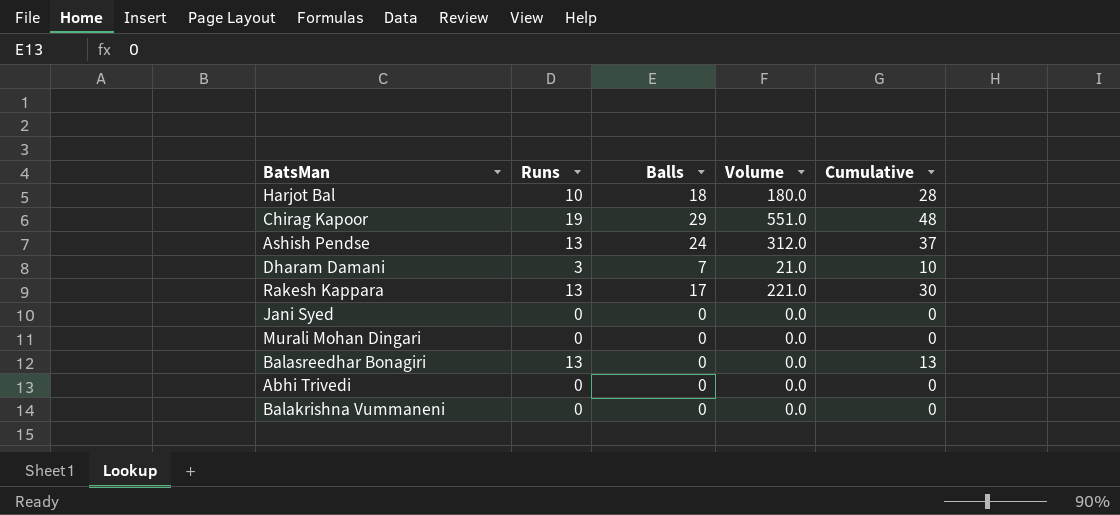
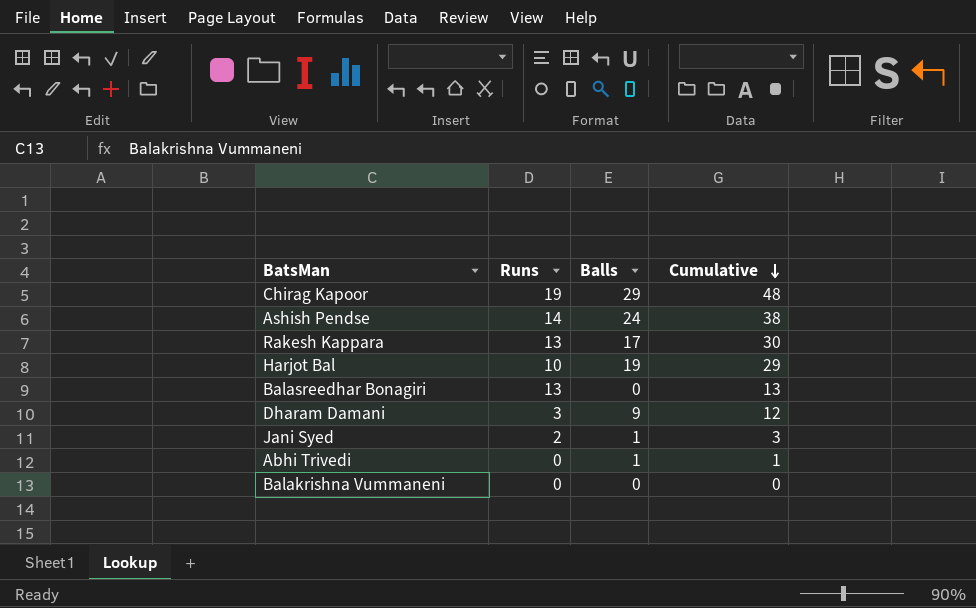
row order: none -> Cumulative descending
column Volume | formula: [Runs] * [Balls] -> none
row Murali Mohan Dingari: 0 | 0 | 0.0 | 0 -> none
Ashish Pendse | Runs: 13 -> 14
Ashish Pendse | Cumulative: 37 -> 38
Harjot Bal | Balls: 18 -> 19
Harjot Bal | Cumulative: 28 -> 29
Dharam Damani | Balls: 7 -> 9
Dharam Damani | Cumulative: 10 -> 12
Jani Syed | Runs: 0 -> 2
Jani Syed | Balls: 0 -> 1
Jani Syed | Cumulative: 0 -> 3
Abhi Trivedi | Balls: 0 -> 1
Abhi Trivedi | Cumulative: 0 -> 1

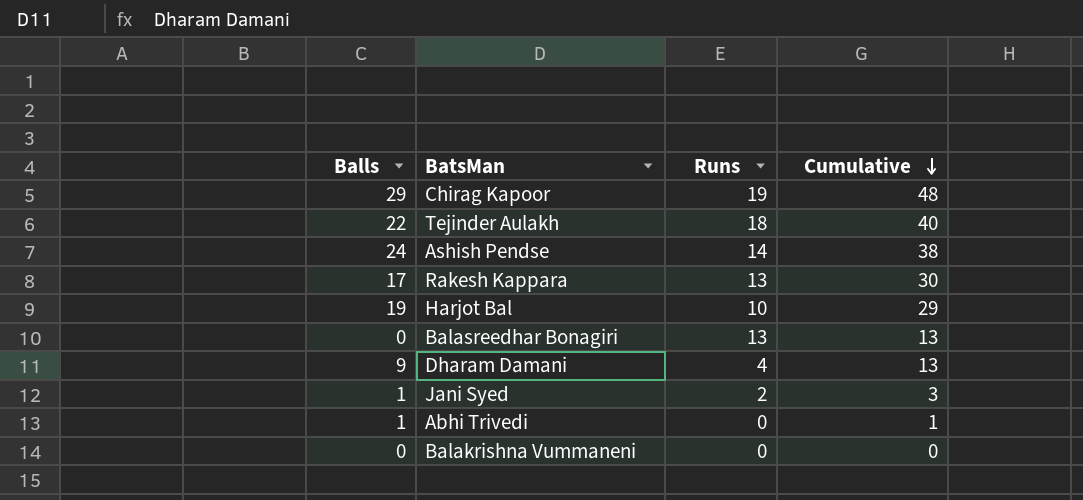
column Balls | position: 3 -> 1
row Tejinder Aulakh: none -> 22 | 18 | 40
Dharam Damani | Runs: 3 -> 4
Dharam Damani | Cumulative: 12 -> 13

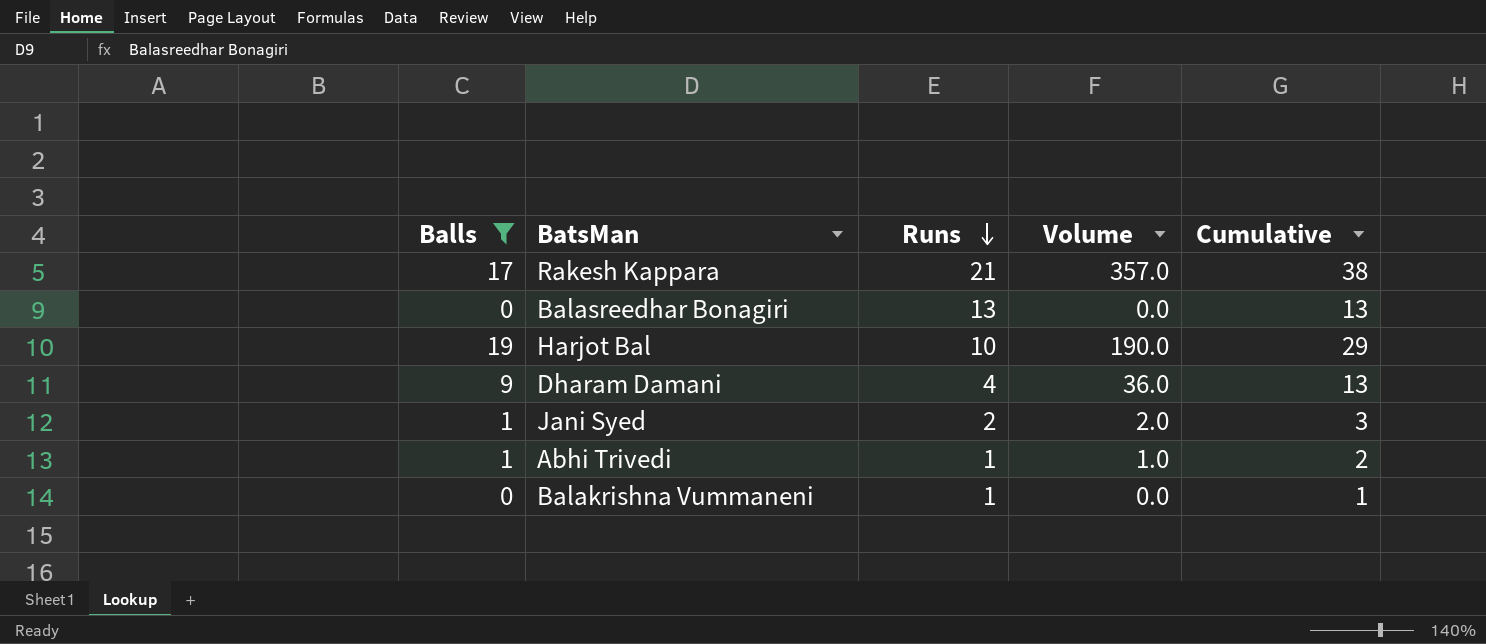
filter: none -> Balls <= 19
row order: Cumulative descending -> Runs descending
column Volume | formula: none -> [Balls] * [Runs]
Rakesh Kappara | Runs: 13 -> 21
Rakesh Kappara | Cumulative: 30 -> 38
Abhi Trivedi | Runs: 0 -> 1
Abhi Trivedi | Cumulative: 1 -> 2
Balakrishna Vummaneni | Runs: 0 -> 1
Balakrishna Vummaneni | Cumulative: 0 -> 1

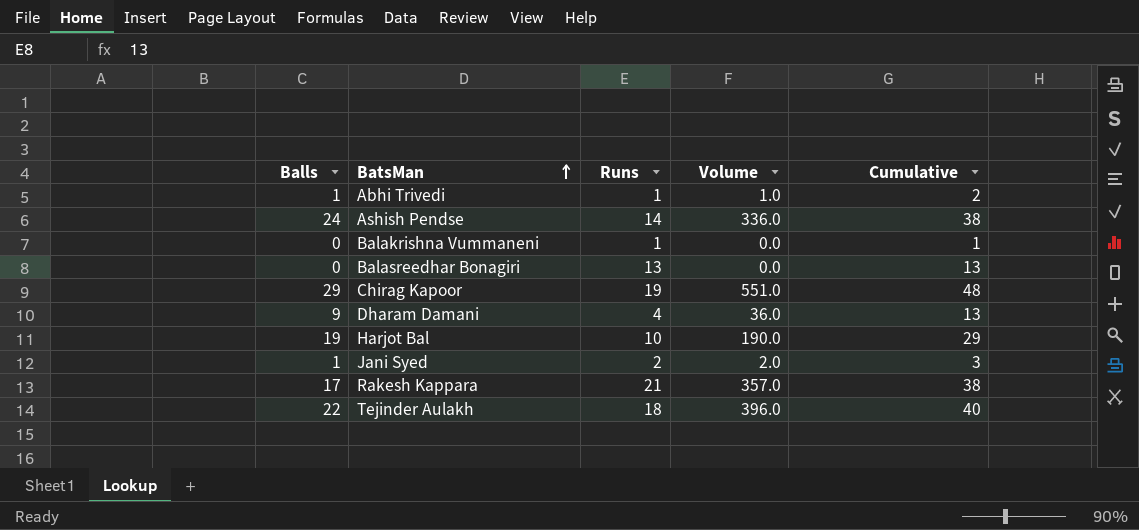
filter: Balls <= 19 -> none
row order: Runs descending -> BatsMan ascending

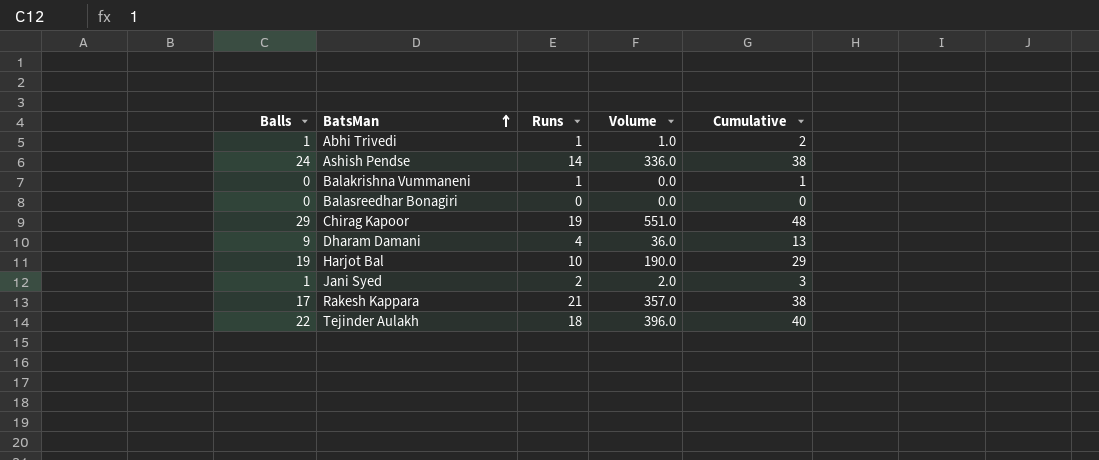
Balasreedhar Bonagiri | Runs: 13 -> 0
Balasreedhar Bonagiri | Cumulative: 13 -> 0

